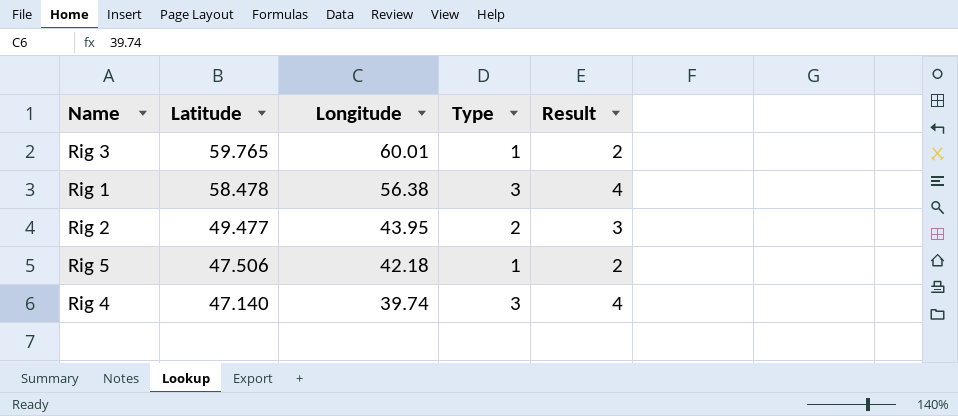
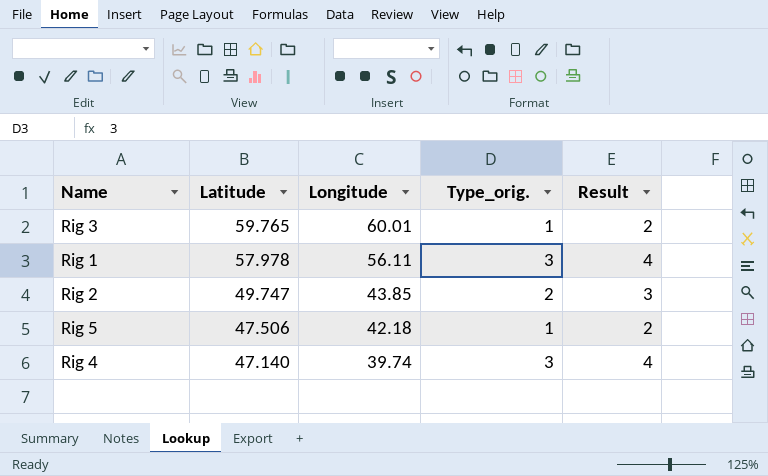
column name: Type -> Type_orig.
Rig 1 | Latitude: 58.478 -> 57.978
Rig 1 | Longitude: 56.38 -> 56.11
Rig 2 | Latitude: 49.477 -> 49.747
Rig 2 | Longitude: 43.95 -> 43.85

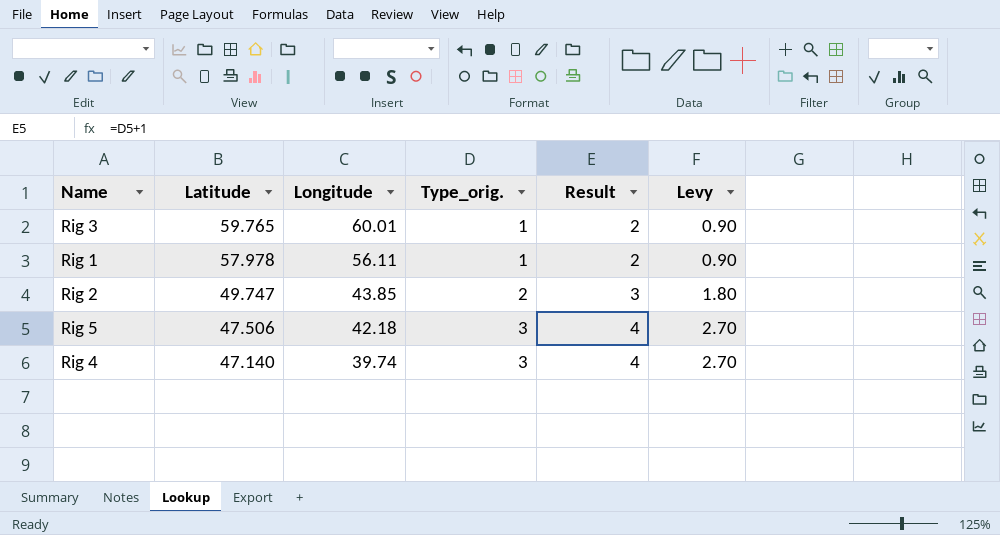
column Levy | formula: none -> [Type_orig.] * 0.9
Rig 1 | Type_orig.: 3 -> 1
Rig 1 | Result: 4 -> 2
Rig 5 | Type_orig.: 1 -> 3
Rig 5 | Result: 2 -> 4

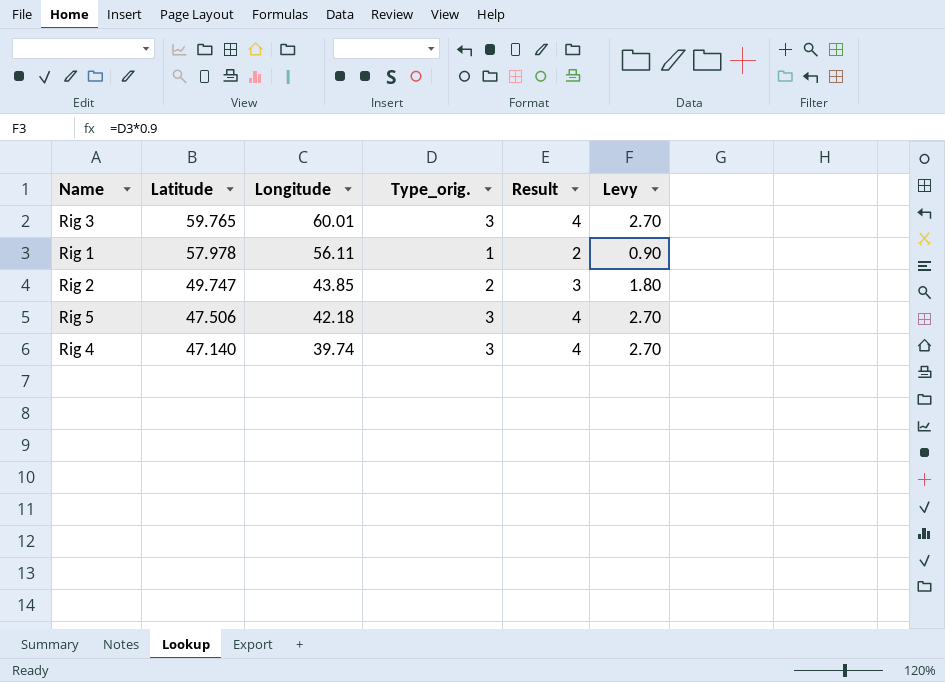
Rig 3 | Type_orig.: 1 -> 3
Rig 3 | Result: 2 -> 4
Rig 3 | Levy: 0.90 -> 2.70

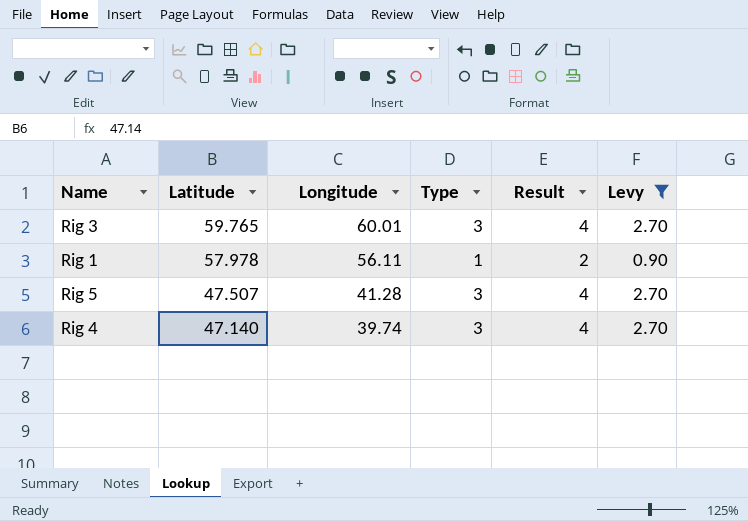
filter: none -> Levy != 1.80
column name: Type_orig. -> Type
Rig 5 | Latitude: 47.506 -> 47.507
Rig 5 | Longitude: 42.18 -> 41.28

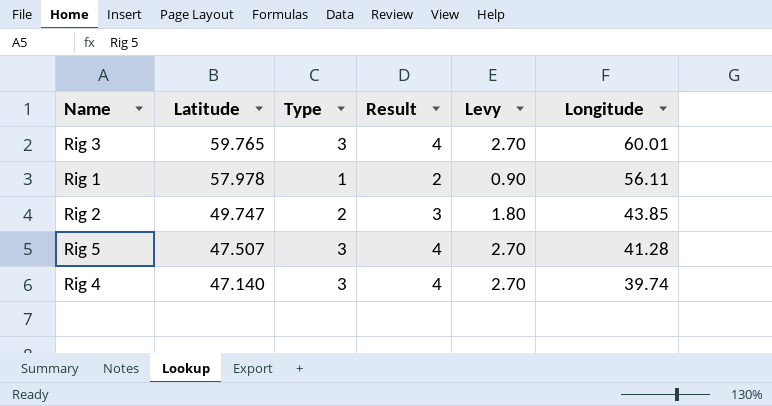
filter: Levy != 1.80 -> none
column Longitude | position: 3 -> 6

